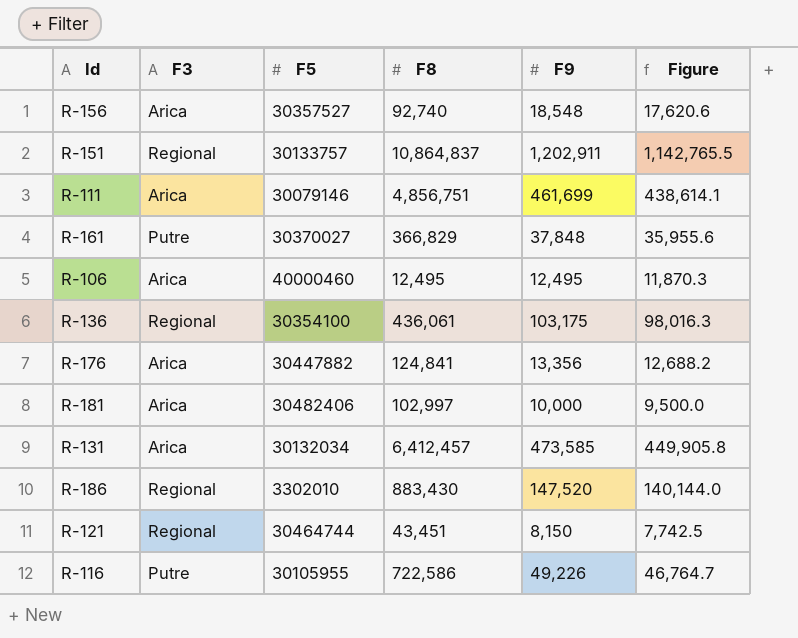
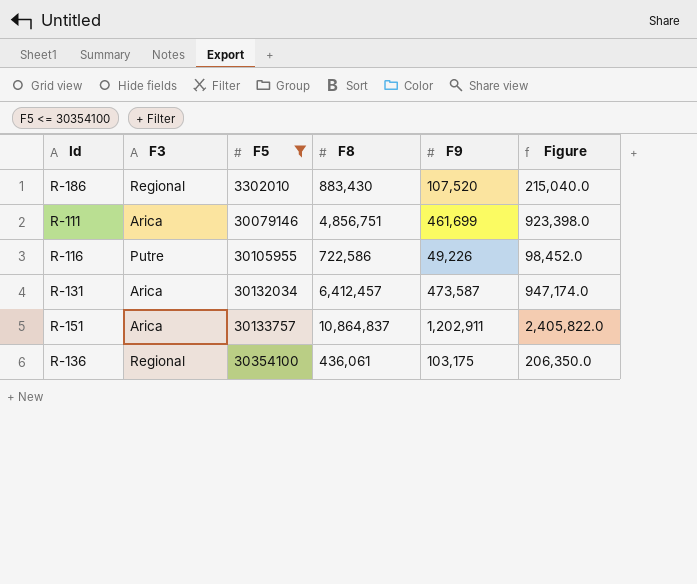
filter: none -> F5 <= 30354100
row order: none -> F5 ascending
column Figure | formula: [F9] * 0.95 -> [F9] * 2
R-186 | F9: 147,520 -> 107,520
R-131 | F9: 473,585 -> 473,587
R-151 | F3: Regional -> Arica

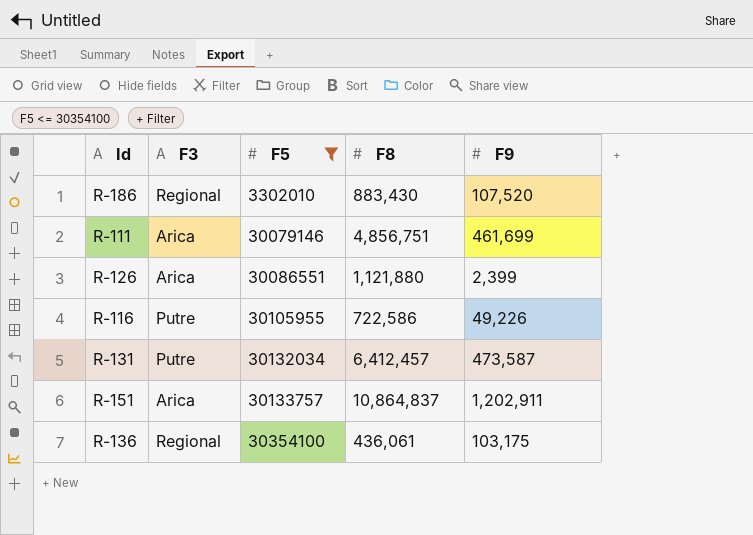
column Figure | formula: [F9] * 2 -> none
row R-126: none -> Arica | 30086551 | 1,121,880 | 2,399
R-131 | F3: Arica -> Putre

